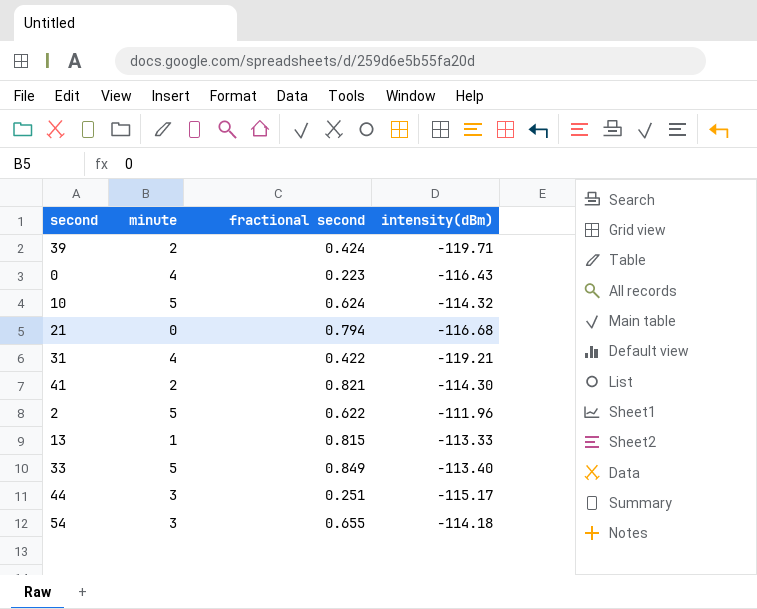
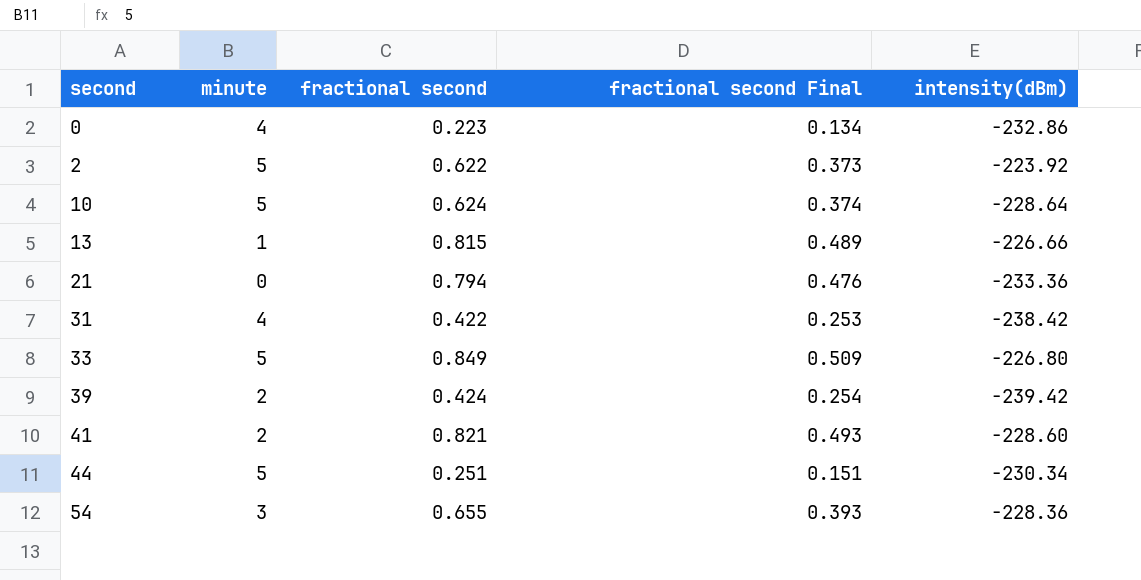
row order: none -> second ascending
column fractional second Final | formula: none -> [fractional second] * 0.6
0 | intensity(dBm): -116.43 -> -232.86
2 | intensity(dBm): -111.96 -> -223.92
10 | intensity(dBm): -114.32 -> -228.64
13 | intensity(dBm): -113.33 -> -226.66
21 | intensity(dBm): -116.68 -> -233.36
31 | intensity(dBm): -119.21 -> -238.42
33 | intensity(dBm): -113.40 -> -226.80
39 | intensity(dBm): -119.71 -> -239.42
41 | intensity(dBm): -114.30 -> -228.60
44 | minute: 3 -> 5
44 | intensity(dBm): -115.17 -> -230.34
54 | intensity(dBm): -114.18 -> -228.36

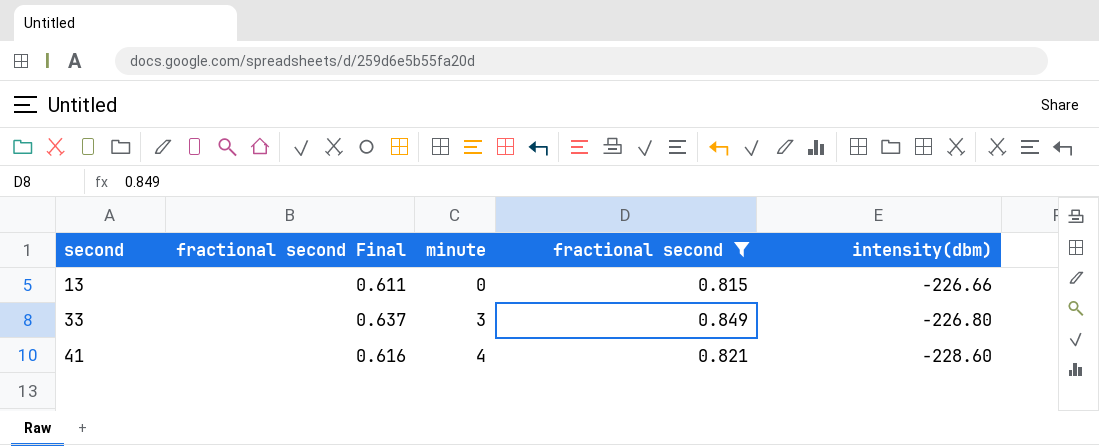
filter: none -> fractional second >= 0.815
column fractional second Final | formula: [fractional second] * 0.6 -> [fractional second] * 0.75
column fractional second Final | position: 4 -> 2
column name: intensity(dBm) -> intensity(dbm)
13 | minute: 1 -> 0
33 | minute: 5 -> 3
41 | minute: 2 -> 4

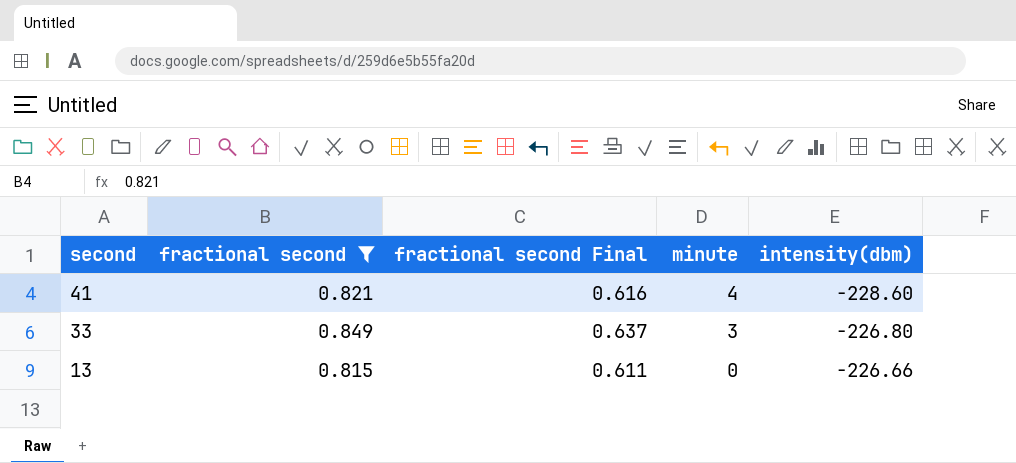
row order: second ascending -> second descending
column fractional second | position: 4 -> 2

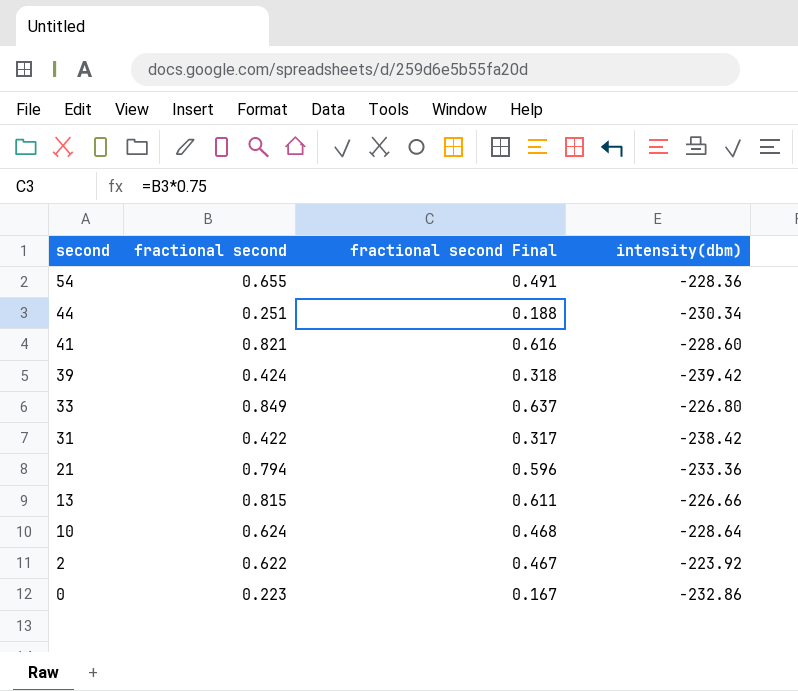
filter: fractional second >= 0.815 -> none
column minute | position: 4 -> none

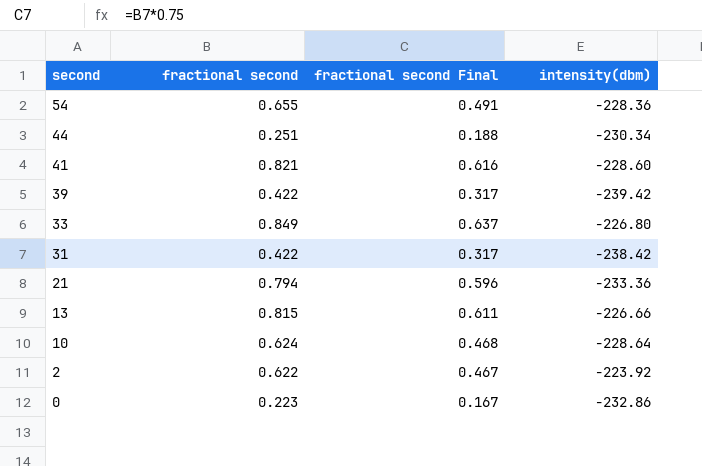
39 | fractional second: 0.424 -> 0.422
39 | fractional second Final: 0.318 -> 0.317

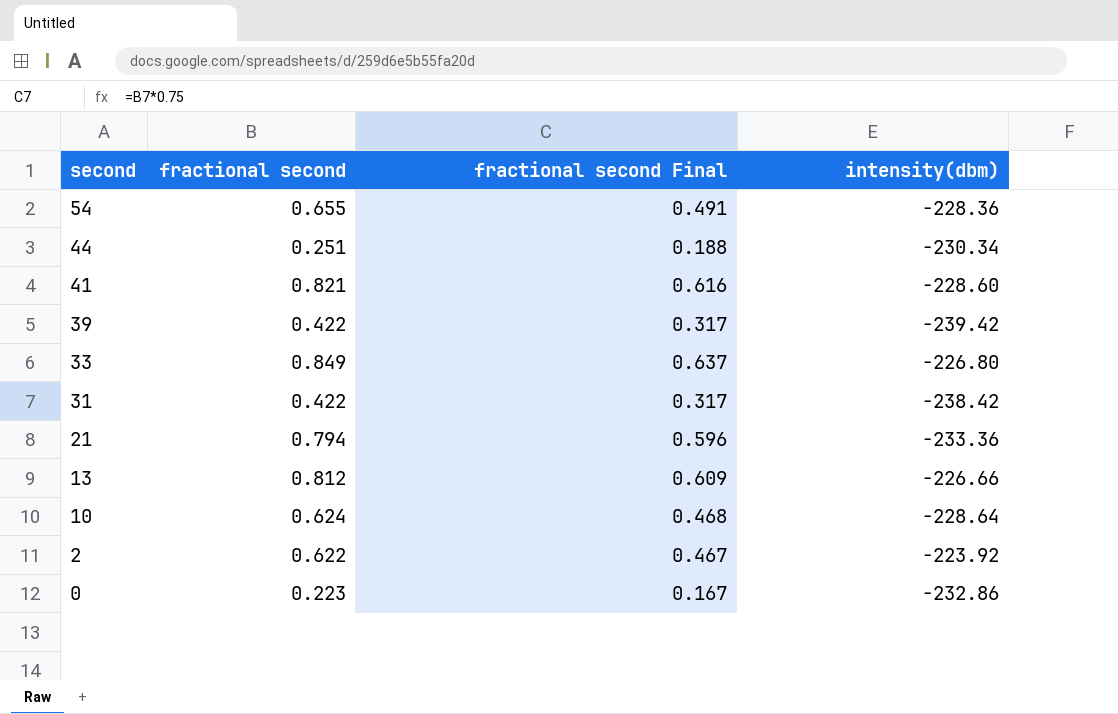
13 | fractional second: 0.815 -> 0.812
13 | fractional second Final: 0.611 -> 0.609

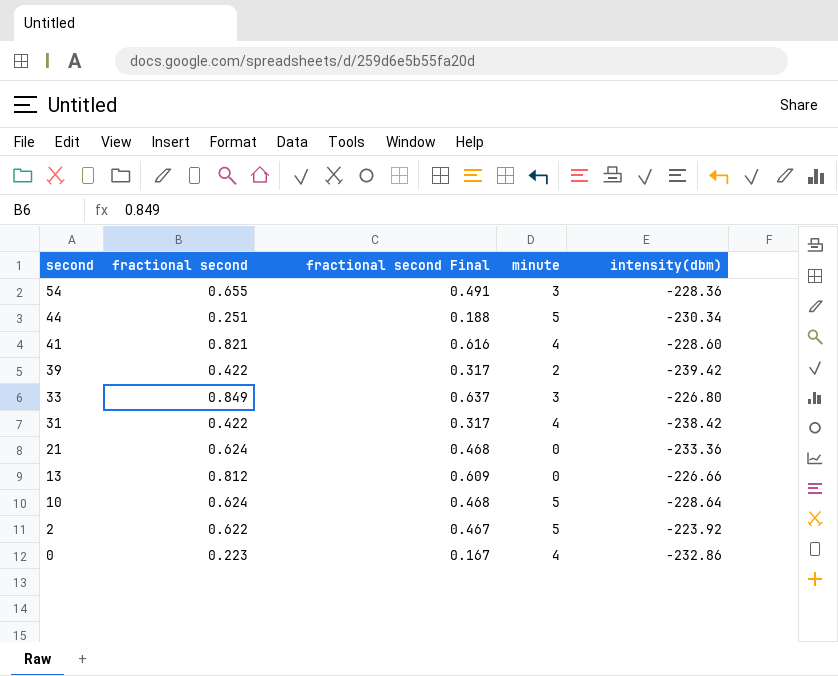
column minute | position: none -> 4
21 | fractional second: 0.794 -> 0.624
21 | fractional second Final: 0.596 -> 0.468

